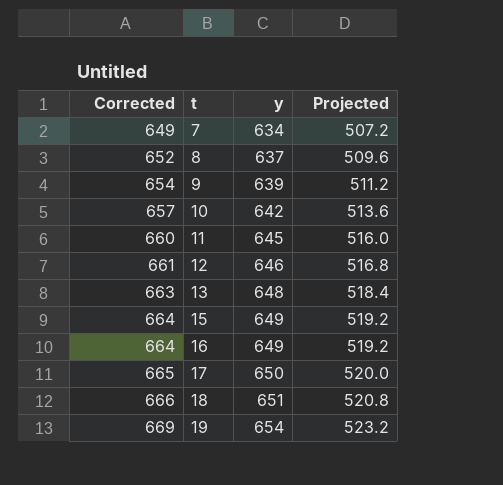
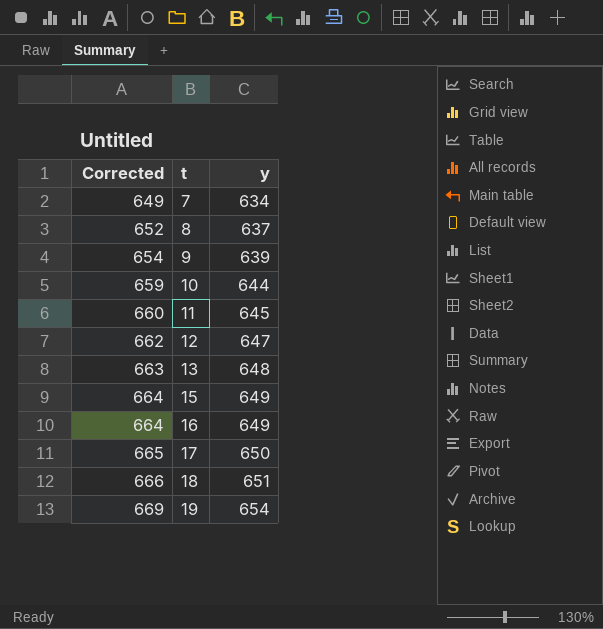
column Projected | formula: [y] * 0.8 -> none
10 | Corrected: 657 -> 659
10 | y: 642 -> 644
12 | Corrected: 661 -> 662
12 | y: 646 -> 647

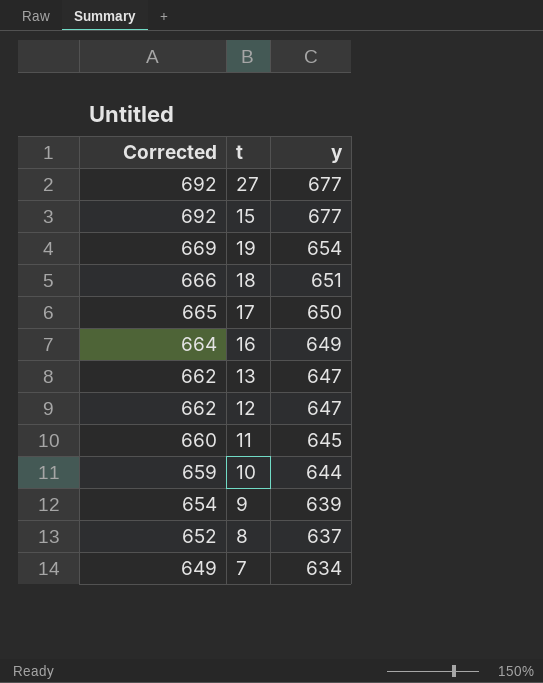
row order: Corrected ascending -> Corrected descending
row 27: none -> 692 | 677
15 | Corrected: 664 -> 692
15 | y: 649 -> 677
13 | Corrected: 663 -> 662
13 | y: 648 -> 647

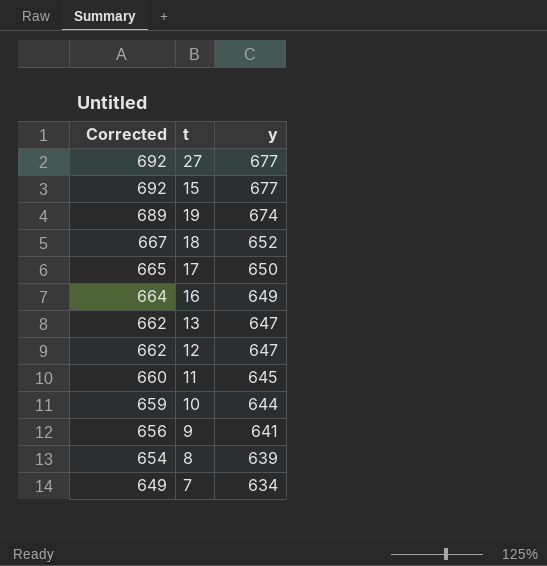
19 | Corrected: 669 -> 689
19 | y: 654 -> 674
18 | Corrected: 666 -> 667
18 | y: 651 -> 652
9 | Corrected: 654 -> 656
9 | y: 639 -> 641
8 | Corrected: 652 -> 654
8 | y: 637 -> 639

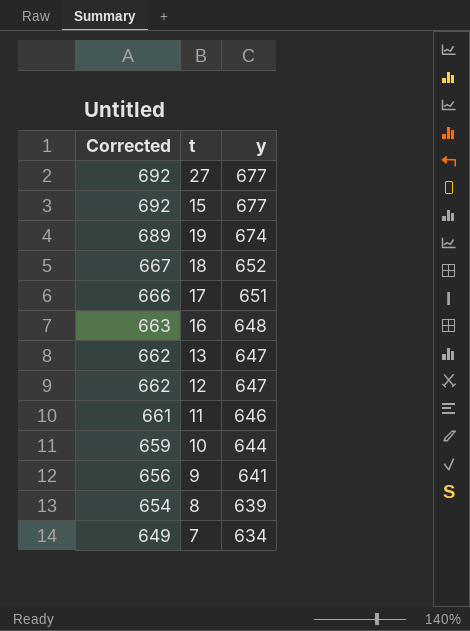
17 | Corrected: 665 -> 666
17 | y: 650 -> 651
16 | Corrected: 664 -> 663
16 | y: 649 -> 648
11 | Corrected: 660 -> 661
11 | y: 645 -> 646

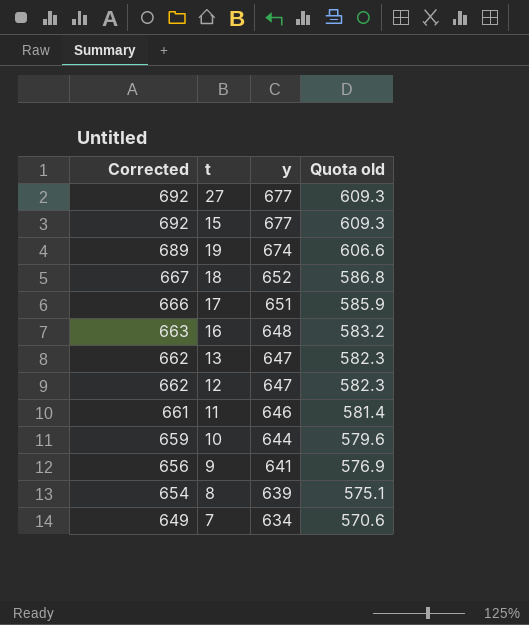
column Quota old | formula: none -> [y] * 0.9

